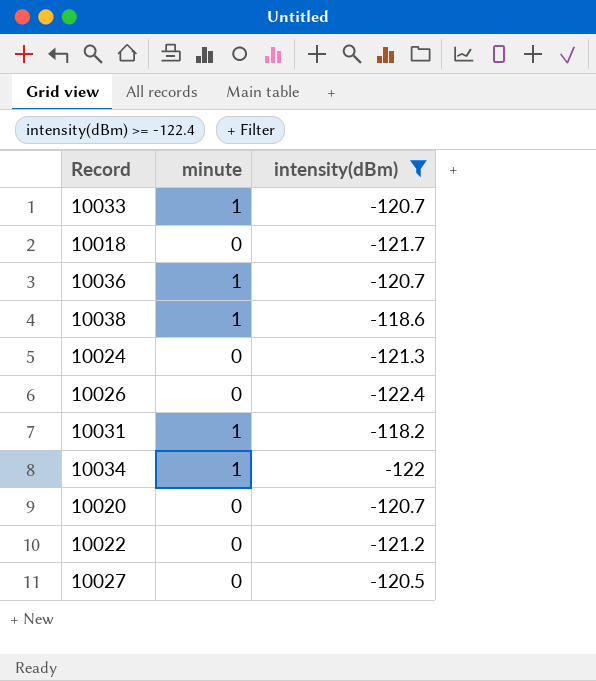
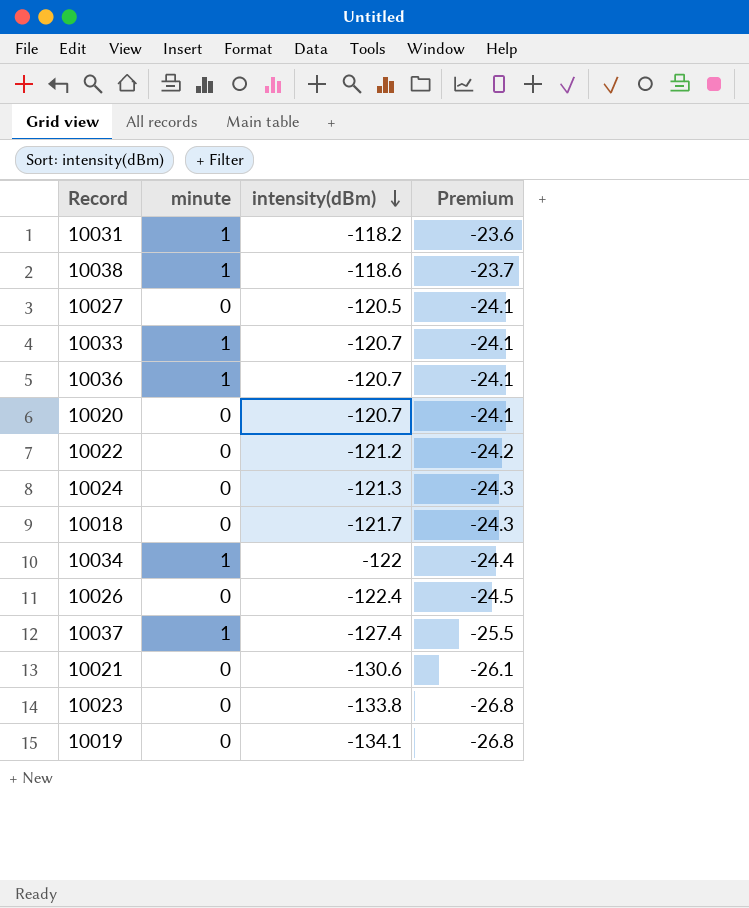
filter: intensity(dBm) >= -122.4 -> none
row order: none -> intensity(dBm) descending
column Premium | formula: none -> [intensity(dBm)] * 0.2

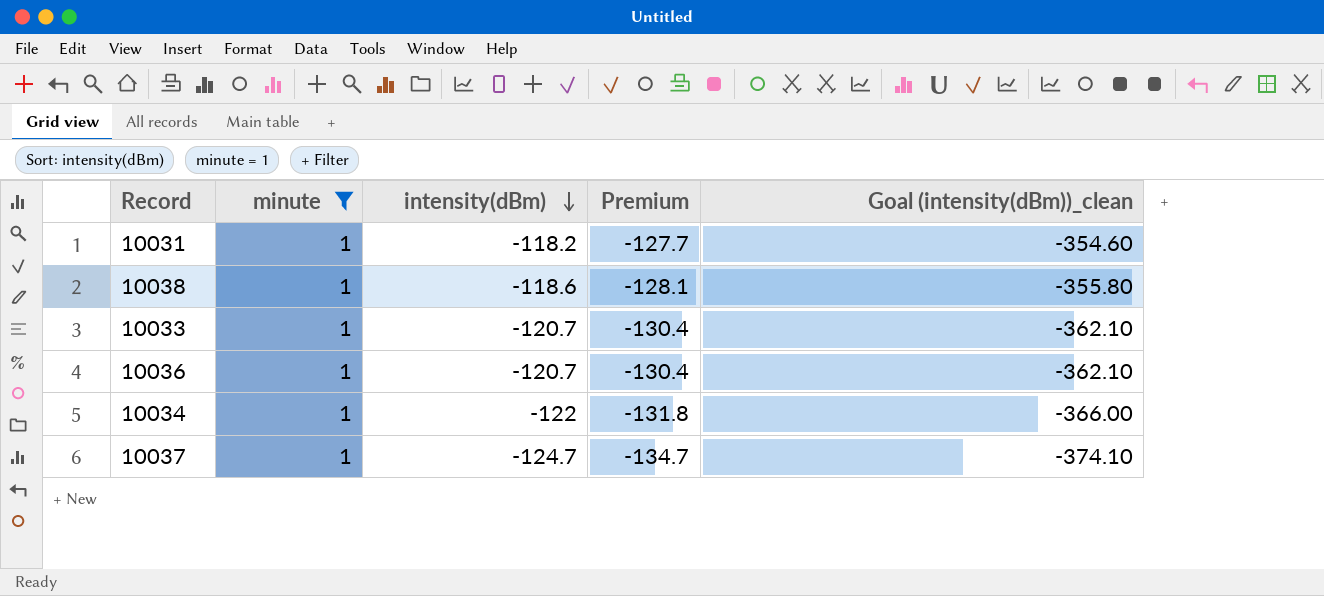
filter: none -> minute = 1
column Premium | formula: [intensity(dBm)] * 0.2 -> [intensity(dBm)] * 1.08
column Goal (intensity(dBm))_clean | formula: none -> [intensity(dBm)] * 3
10037 | intensity(dBm): -127.4 -> -124.7

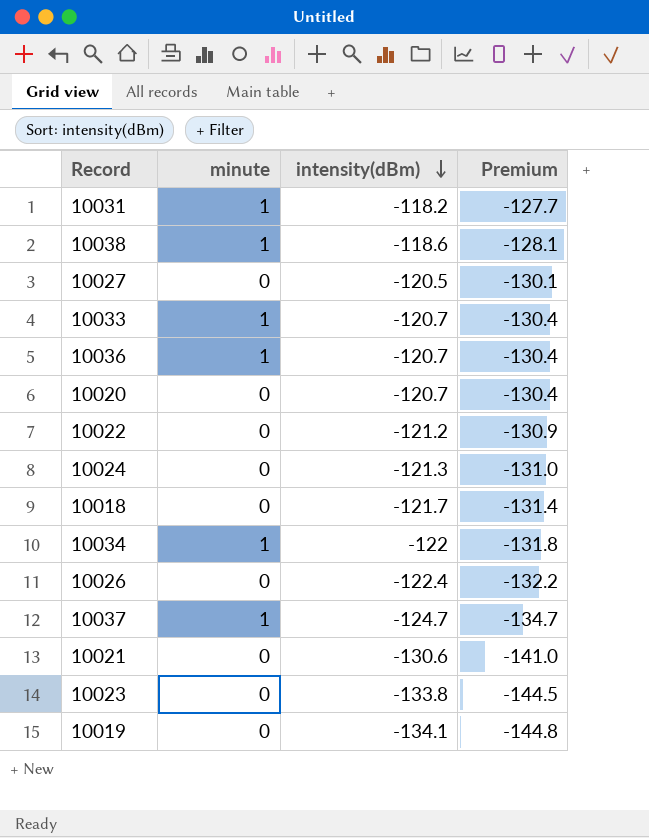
filter: minute = 1 -> none
column Goal (intensity(dBm))_clean | formula: [intensity(dBm)] * 3 -> none

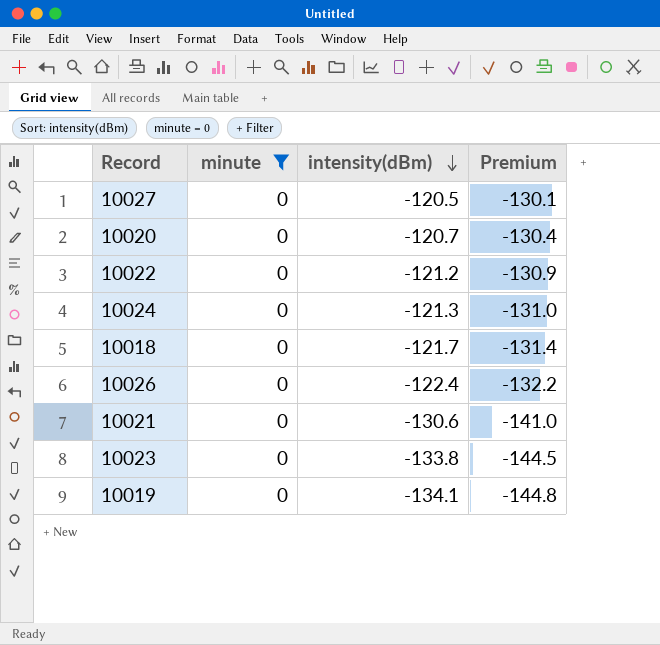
filter: none -> minute = 0

